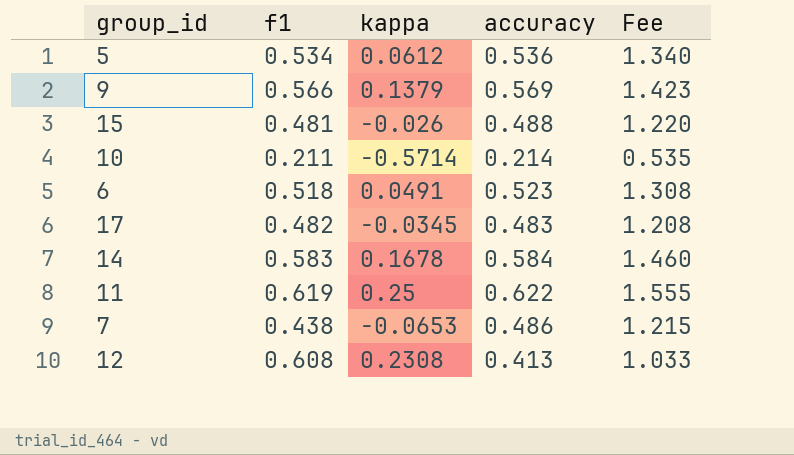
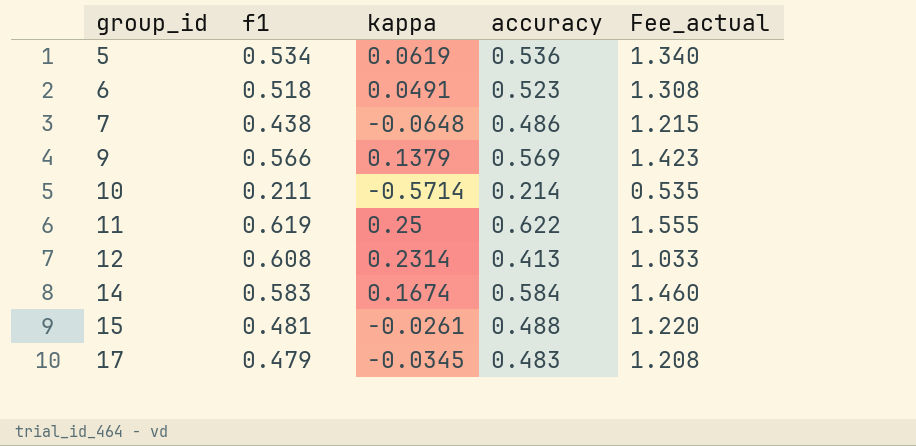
row order: none -> group_id ascending
column name: Fee -> Fee_actual
5 | kappa: 0.0612 -> 0.0619
7 | kappa: -0.0653 -> -0.0648
12 | kappa: 0.2308 -> 0.2314
14 | kappa: 0.1678 -> 0.1674
15 | kappa: -0.026 -> -0.0261
17 | f1: 0.482 -> 0.479

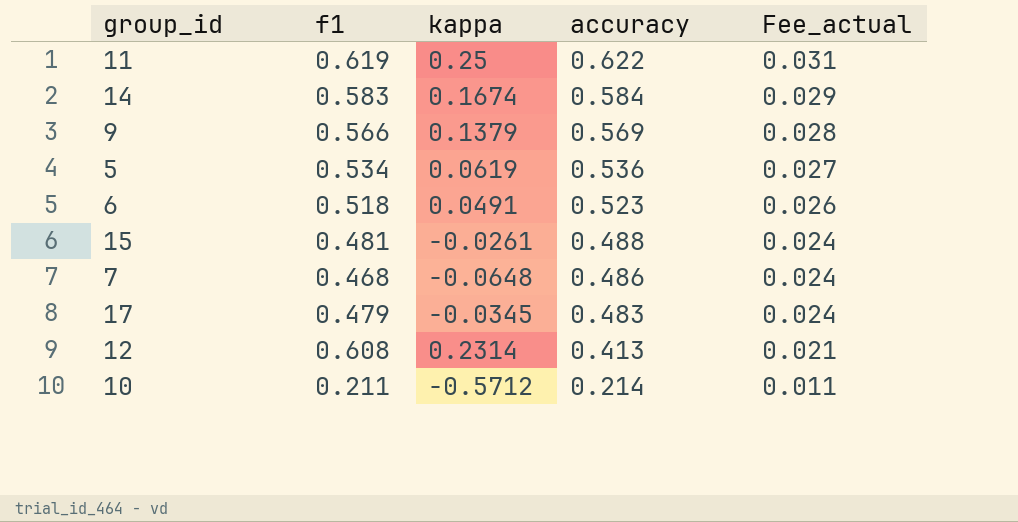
row order: group_id ascending -> accuracy descending
column Fee_actual | formula: [accuracy] * 2.5 -> [accuracy] * 0.05
7 | f1: 0.438 -> 0.468
10 | kappa: -0.5714 -> -0.5712

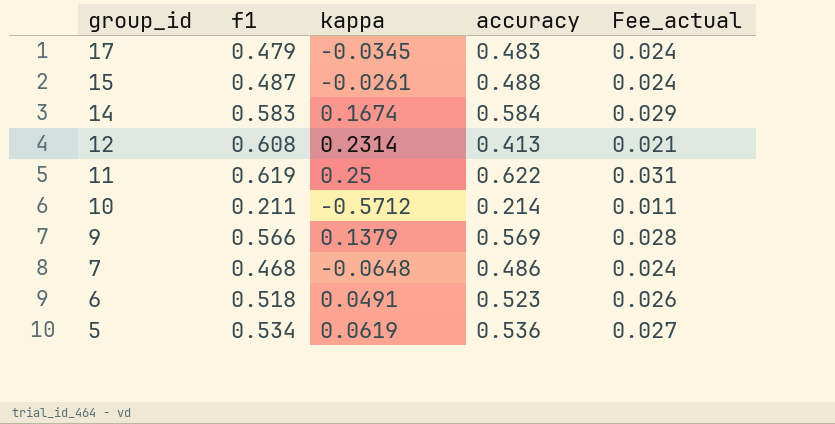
row order: accuracy descending -> group_id descending
15 | f1: 0.481 -> 0.487

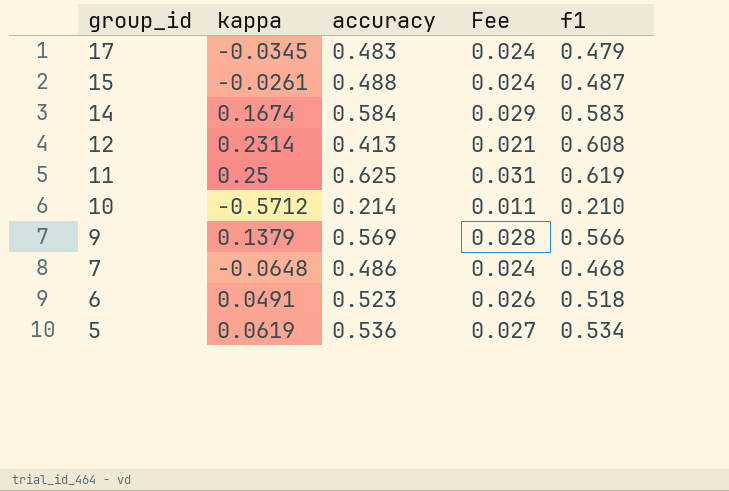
column name: Fee_actual -> Fee
column f1 | position: 2 -> 5
11 | accuracy: 0.622 -> 0.625
10 | f1: 0.211 -> 0.210

